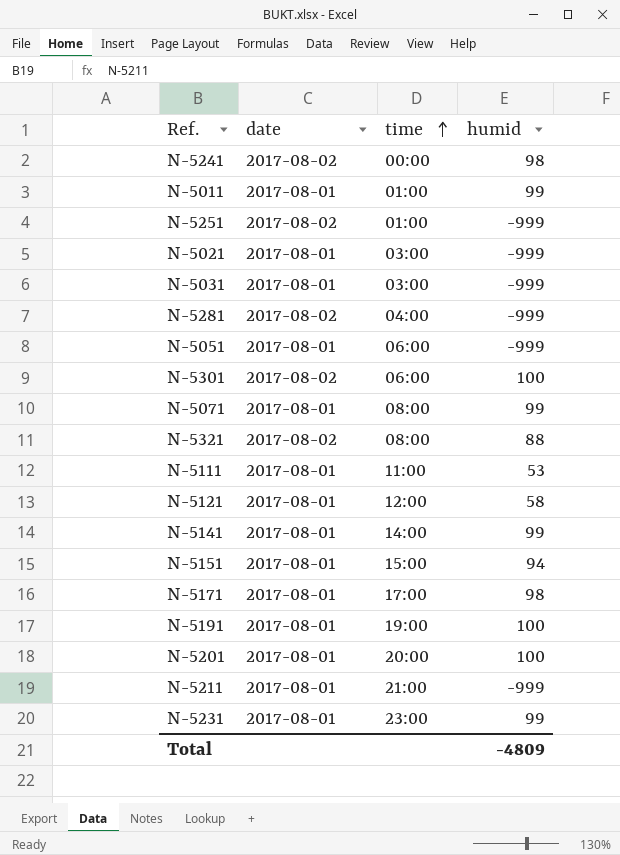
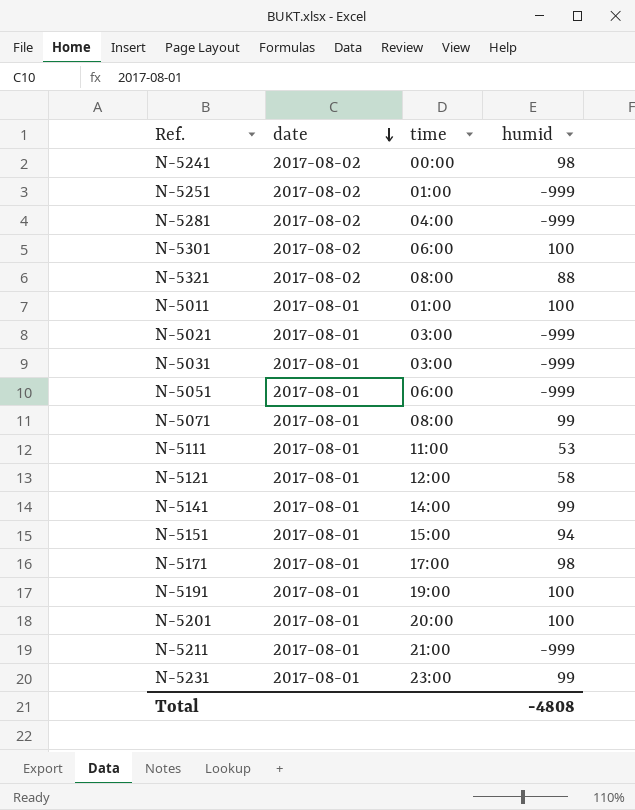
row order: time ascending -> date descending
N-5011 | humid: 99 -> 100
Total | humid: -4809 -> -4808

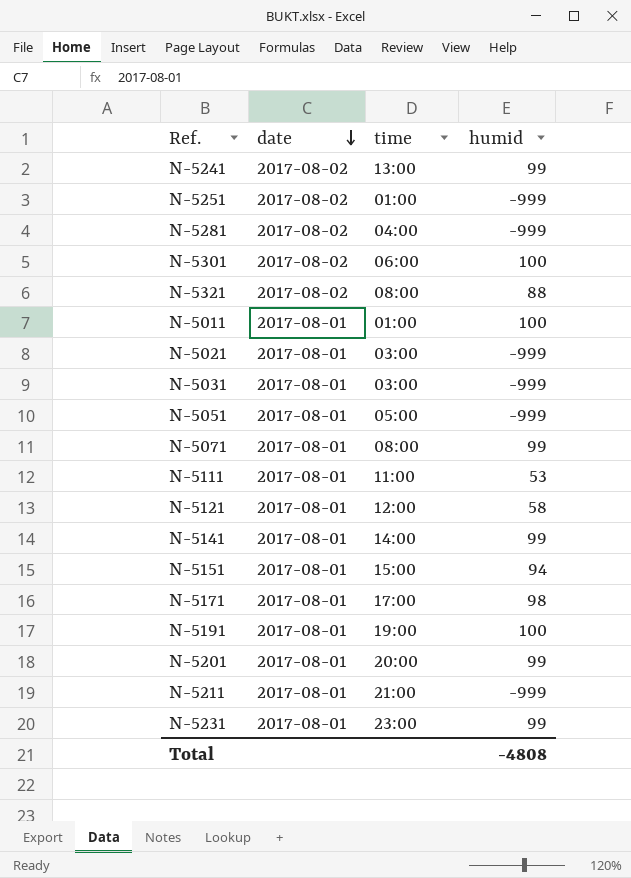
N-5241 | time: 00:00 -> 13:00
N-5241 | humid: 98 -> 99
N-5051 | time: 06:00 -> 05:00
N-5201 | humid: 100 -> 99

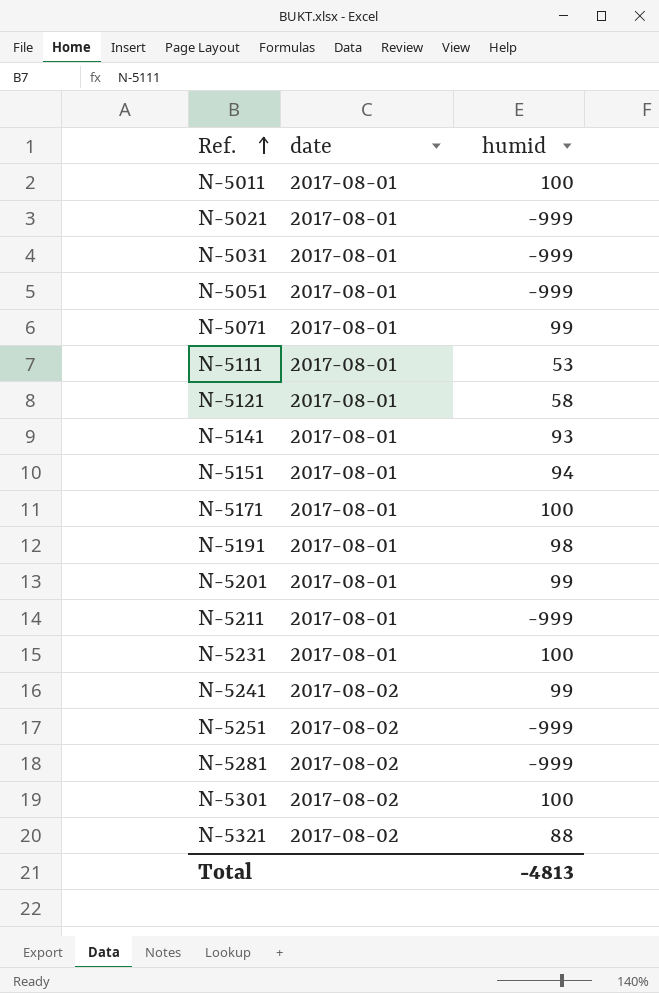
row order: date descending -> Ref. ascending
column time | position: 3 -> none
N-5141 | humid: 99 -> 93
N-5171 | humid: 98 -> 100
N-5191 | humid: 100 -> 98
N-5231 | humid: 99 -> 100
Total | humid: -4808 -> -4813

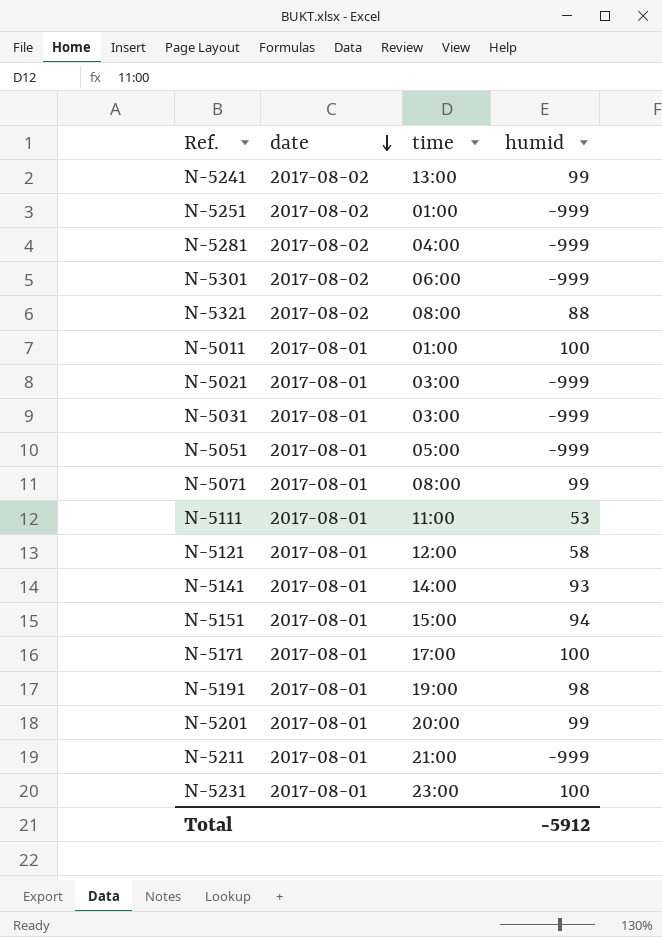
row order: Ref. ascending -> date descending
column time | position: none -> 3
N-5301 | humid: 100 -> -999
Total | humid: -4813 -> -5912

